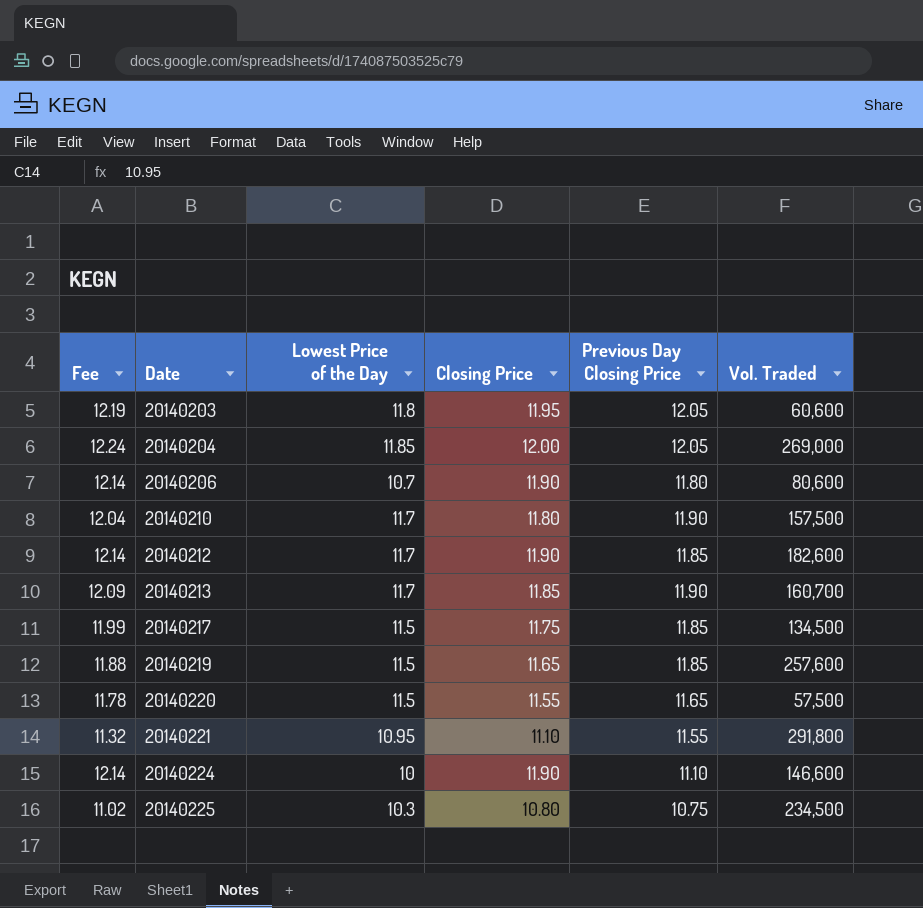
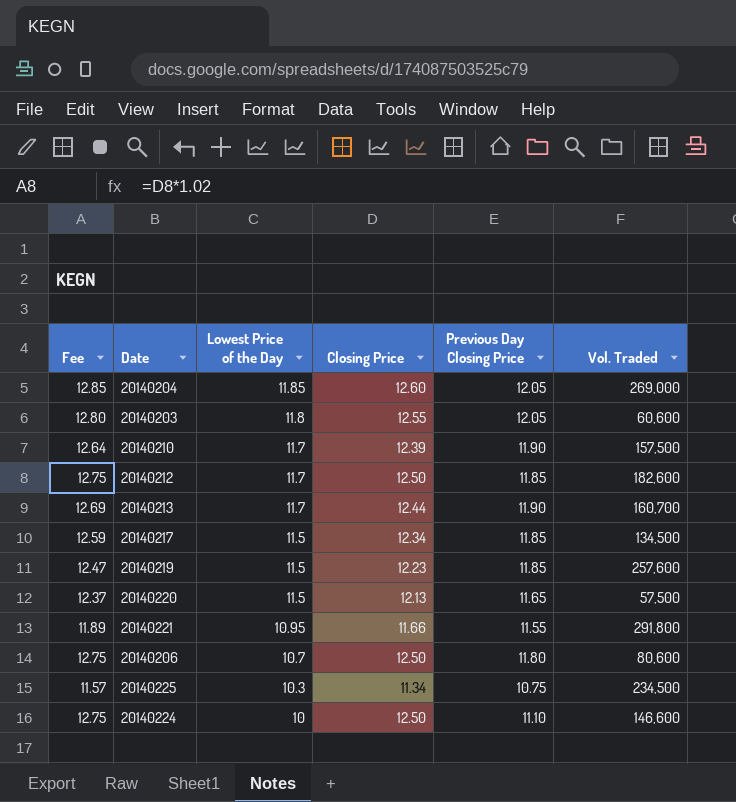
row order: Date ascending -> Lowest Price of the Day descending
20140204 | Fee: 12.24 -> 12.85
20140204 | Closing Price: 12.00 -> 12.60
20140203 | Fee: 12.19 -> 12.80
20140203 | Closing Price: 11.95 -> 12.55
20140210 | Fee: 12.04 -> 12.64
20140210 | Closing Price: 11.80 -> 12.39
20140212 | Fee: 12.14 -> 12.75
20140212 | Closing Price: 11.90 -> 12.50
20140213 | Fee: 12.09 -> 12.69
20140213 | Closing Price: 11.85 -> 12.44
20140217 | Fee: 11.99 -> 12.59
20140217 | Closing Price: 11.75 -> 12.34
20140219 | Fee: 11.88 -> 12.47
20140219 | Closing Price: 11.65 -> 12.23
20140220 | Fee: 11.78 -> 12.37
20140220 | Closing Price: 11.55 -> 12.13
20140221 | Fee: 11.32 -> 11.89
20140221 | Closing Price: 11.10 -> 11.66
20140206 | Fee: 12.14 -> 12.75
20140206 | Closing Price: 11.90 -> 12.50
20140225 | Fee: 11.02 -> 11.57
20140225 | Closing Price: 10.80 -> 11.34
20140224 | Fee: 12.14 -> 12.75
20140224 | Closing Price: 11.90 -> 12.50

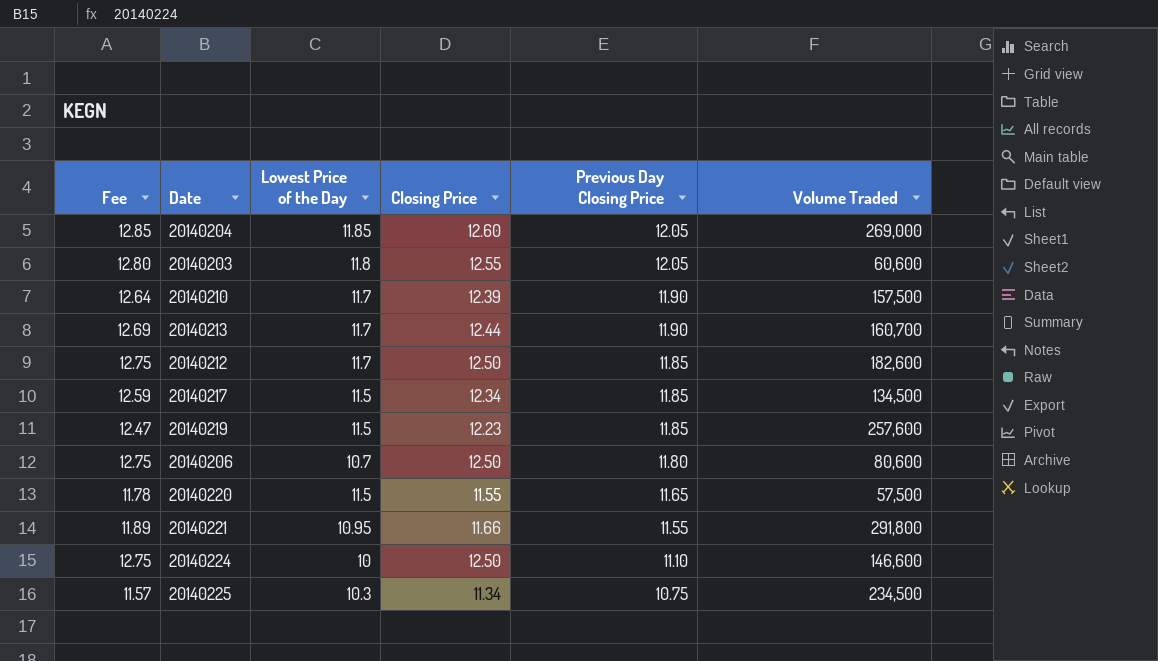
row order: Lowest Price of the Day descending -> Previous Day Closing Price descending
column name: Vol. Traded -> Volume Traded
20140220 | Fee: 12.37 -> 11.78
20140220 | Closing Price: 12.13 -> 11.55

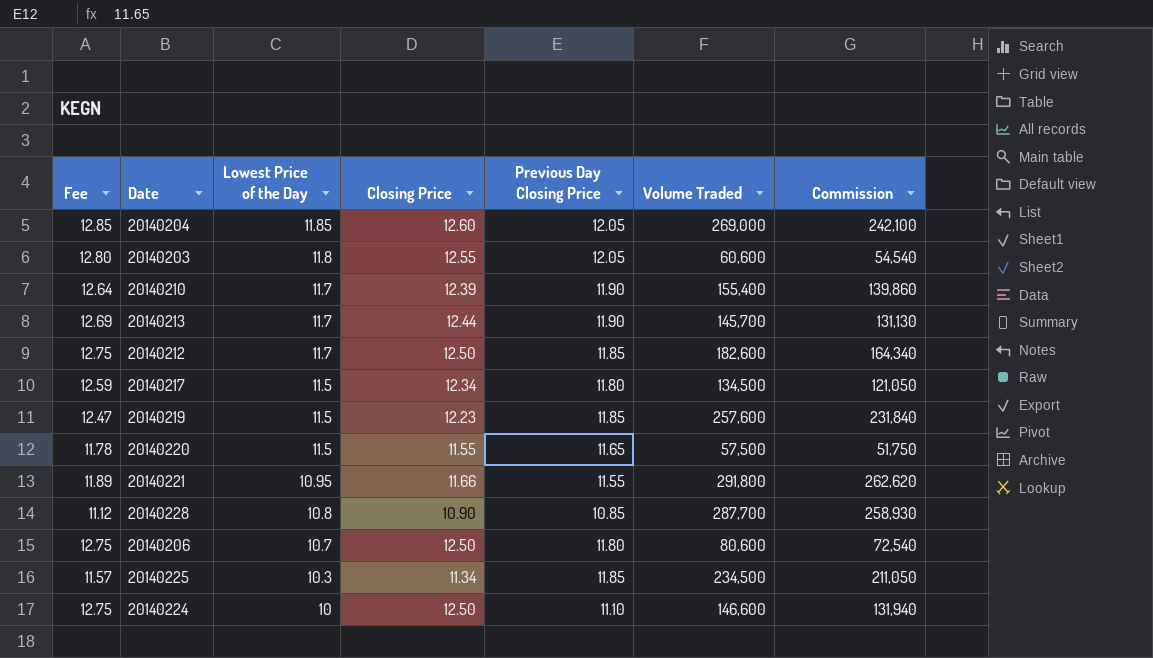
row order: Previous Day Closing Price descending -> Lowest Price of the Day descending
column Commission | formula: none -> [Volume Traded] * 0.9
20140210 | Volume Traded: 157,500 -> 155,400
20140213 | Volume Traded: 160,700 -> 145,700
20140217 | Previous Day Closing Price: 11.85 -> 11.80
row 20140228: none -> 11.12 | 10.8 | 10.90 | 10.85 | 287,700 | 258,930
20140225 | Previous Day Closing Price: 10.75 -> 11.85

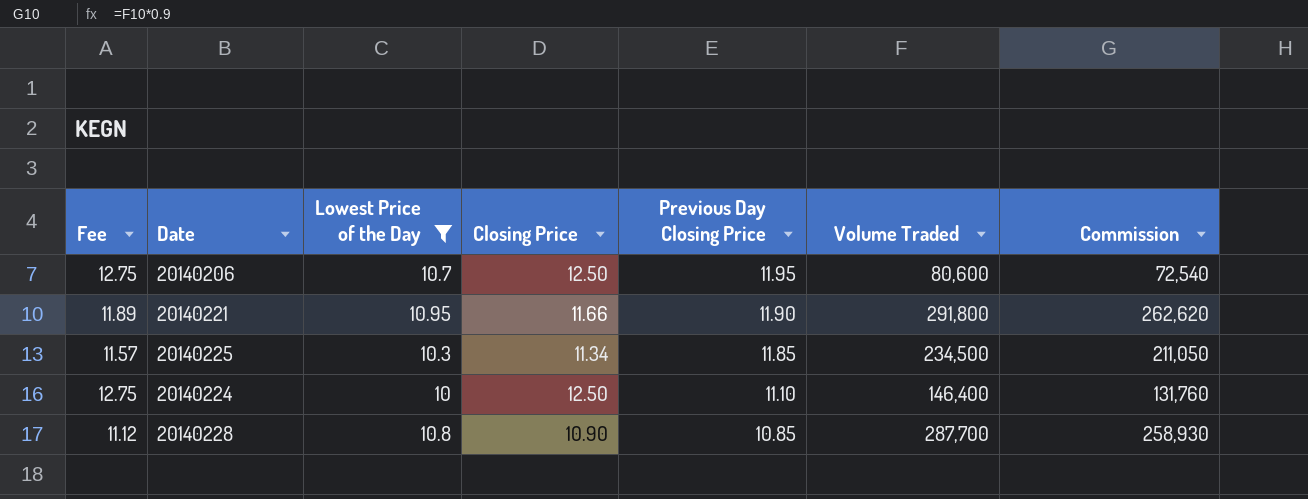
filter: none -> Lowest Price of the Day <= 10.95
row order: Lowest Price of the Day descending -> Previous Day Closing Price descending
20140206 | Previous Day Closing Price: 11.80 -> 11.95
20140221 | Previous Day Closing Price: 11.55 -> 11.90
20140224 | Volume Traded: 146,600 -> 146,400
20140224 | Commission: 131,940 -> 131,760

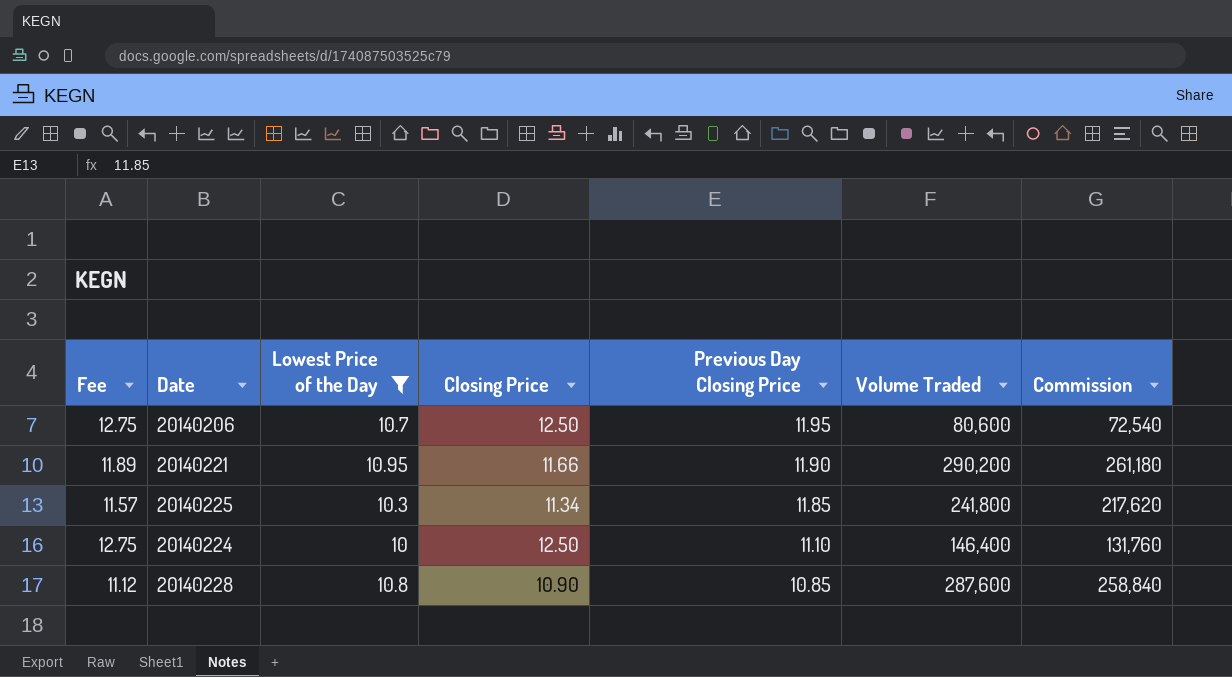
20140221 | Volume Traded: 291,800 -> 290,200
20140221 | Commission: 262,620 -> 261,180
20140225 | Volume Traded: 234,500 -> 241,800
20140225 | Commission: 211,050 -> 217,620
20140228 | Volume Traded: 287,700 -> 287,600
20140228 | Commission: 258,930 -> 258,840

